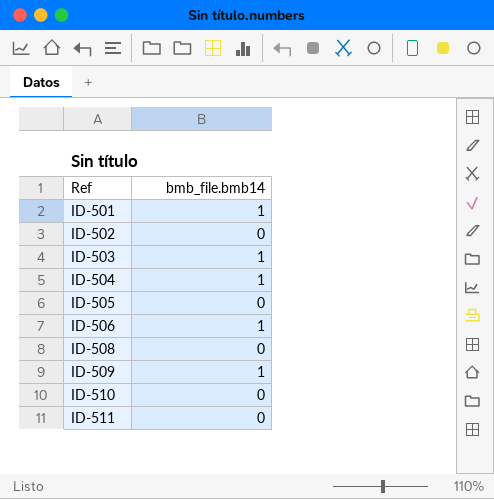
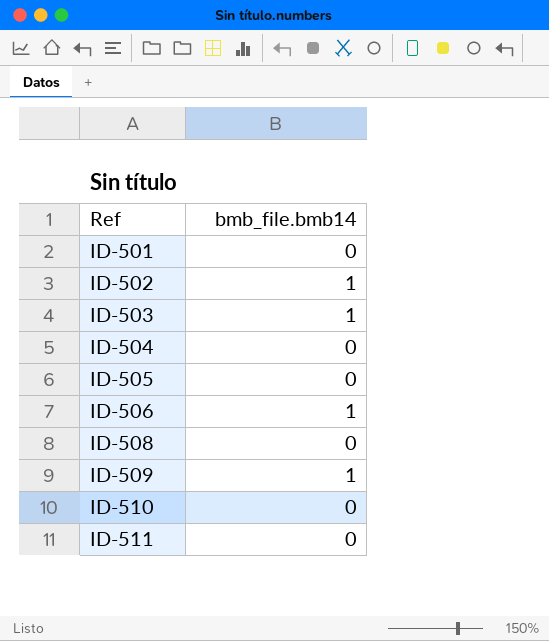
ID-501 | bmb_file.bmb14: 1 -> 0
ID-502 | bmb_file.bmb14: 0 -> 1
ID-504 | bmb_file.bmb14: 1 -> 0

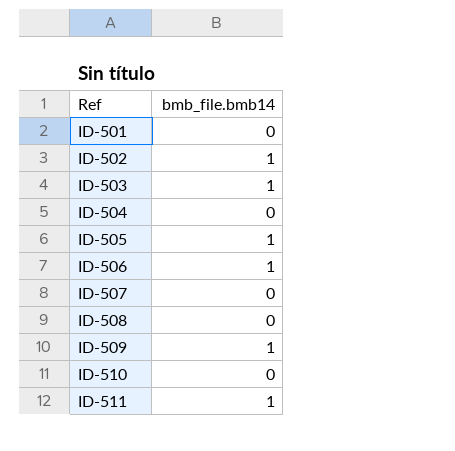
ID-505 | bmb_file.bmb14: 0 -> 1
row ID-507: none -> 0
ID-511 | bmb_file.bmb14: 0 -> 1

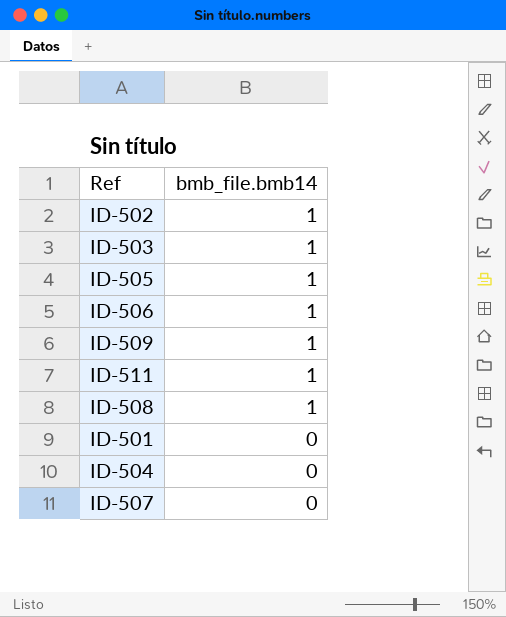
row order: Ref ascending -> bmb_file.bmb14 descending
row ID-510: 0 -> none
ID-508 | bmb_file.bmb14: 0 -> 1

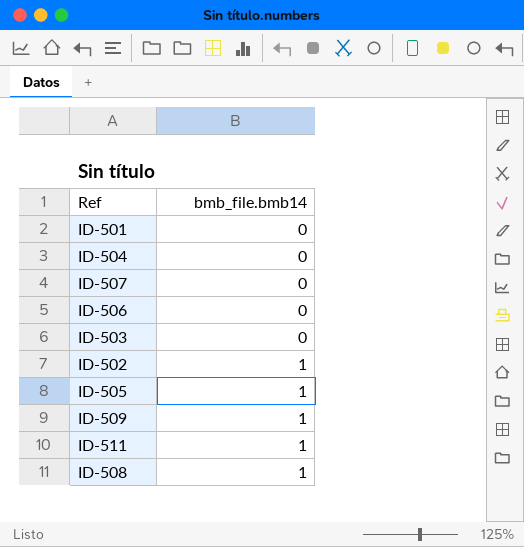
row order: bmb_file.bmb14 descending -> bmb_file.bmb14 ascending
ID-506 | bmb_file.bmb14: 1 -> 0
ID-503 | bmb_file.bmb14: 1 -> 0

